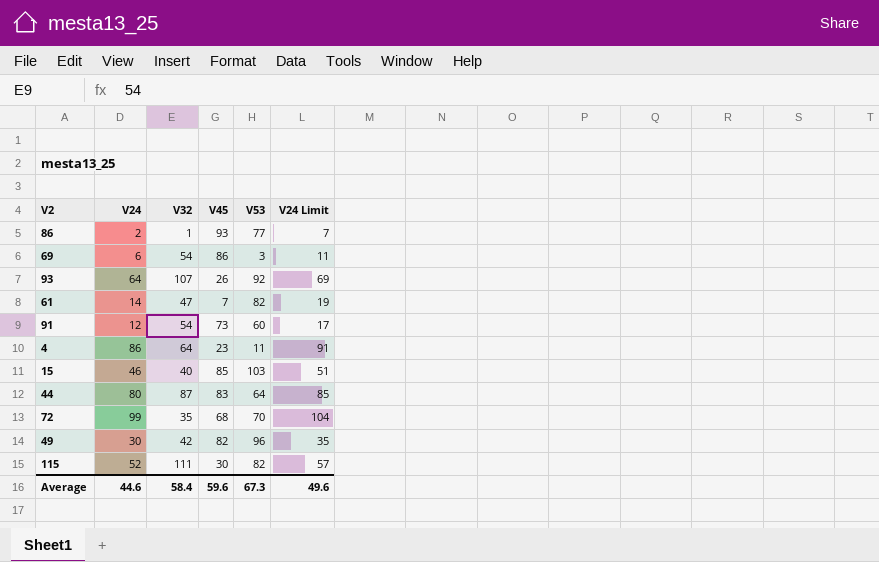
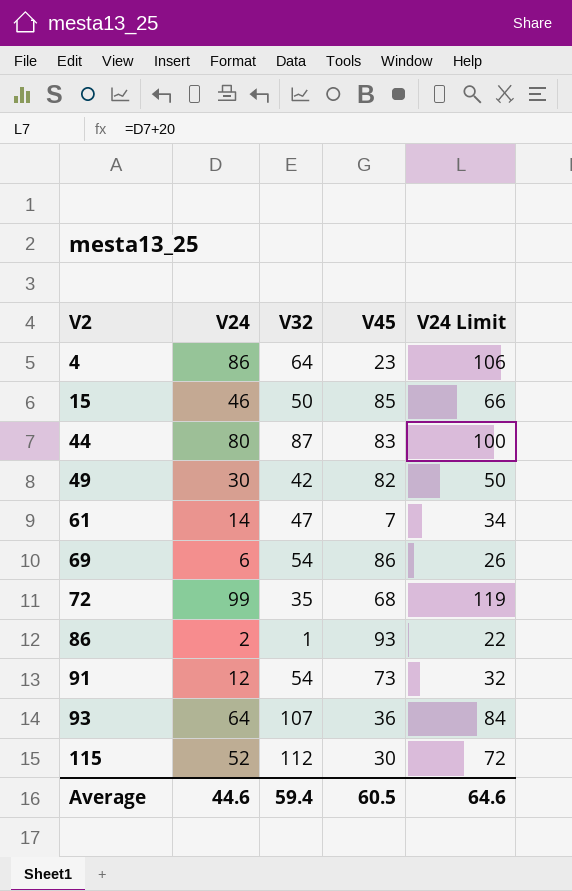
row order: none -> V2 ascending
column V53 | position: 5 -> none
column V24 Limit | formula: [V24] + 5 -> [V24] + 20
15 | V32: 40 -> 50
93 | V45: 26 -> 36
115 | V32: 111 -> 112
Average | V32: 58.4 -> 59.4
Average | V45: 59.6 -> 60.5
Average | V24 Limit: 49.6 -> 64.6

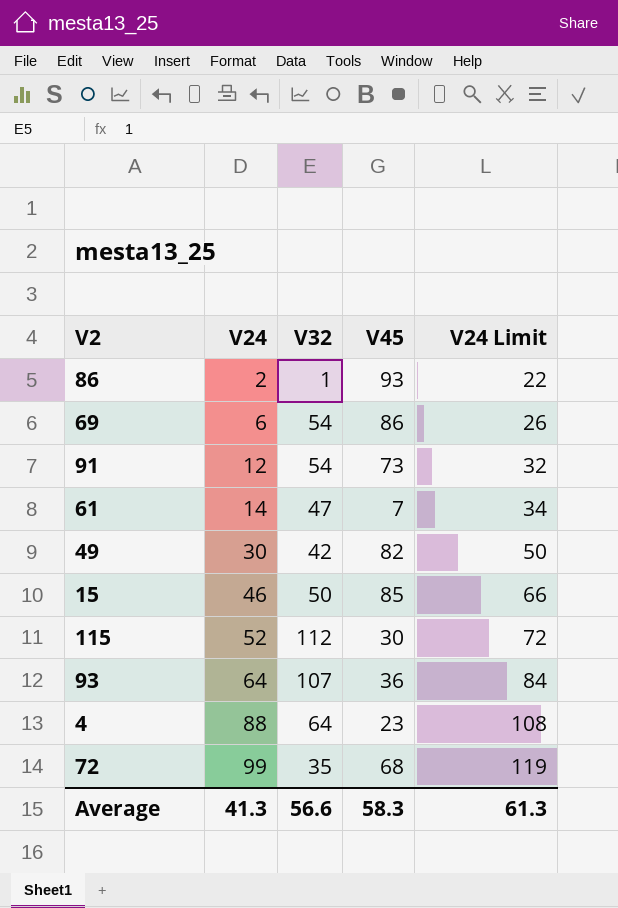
row order: V2 ascending -> V24 ascending
row 44: 80 | 87 | 83 | 100 -> none
4 | V24: 86 -> 88
4 | V24 Limit: 106 -> 108
Average | V24: 44.6 -> 41.3
Average | V32: 59.4 -> 56.6
Average | V45: 60.5 -> 58.3
Average | V24 Limit: 64.6 -> 61.3

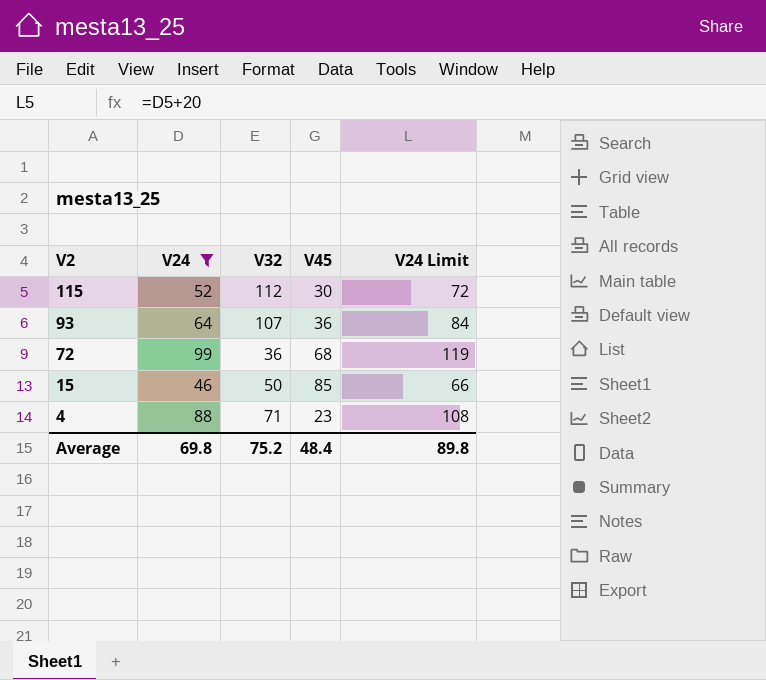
filter: none -> V24 >= 46
row order: V24 ascending -> V2 descending
72 | V32: 35 -> 36
4 | V32: 64 -> 71
Average | V24: 41.3 -> 69.8
Average | V32: 56.6 -> 75.2
Average | V45: 58.3 -> 48.4
Average | V24 Limit: 61.3 -> 89.8

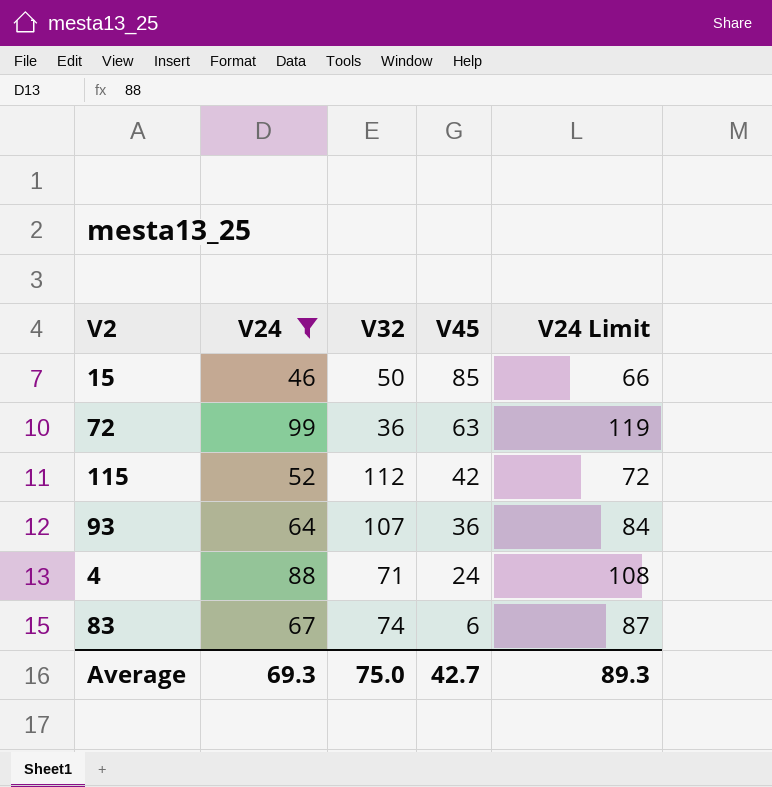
row order: V2 descending -> V45 descending
72 | V45: 68 -> 63
115 | V45: 30 -> 42
4 | V45: 23 -> 24
row 83: none -> 67 | 74 | 6 | 87
Average | V24: 69.8 -> 69.3
Average | V32: 75.2 -> 75.0
Average | V45: 48.4 -> 42.7
Average | V24 Limit: 89.8 -> 89.3

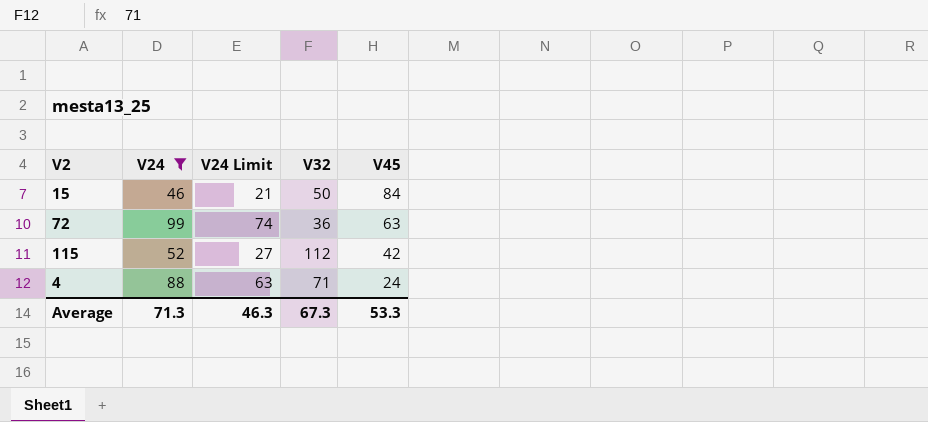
column V24 Limit | formula: [V24] + 20 -> [V24] - 25
column V24 Limit | position: 5 -> 3
row 93: 64 | 107 | 36 | 84 -> none
row 83: 67 | 74 | 6 | 87 -> none
15 | V45: 85 -> 84
Average | V24: 69.3 -> 71.3
Average | V24 Limit: 89.3 -> 46.3
Average | V32: 75.0 -> 67.3
Average | V45: 42.7 -> 53.3

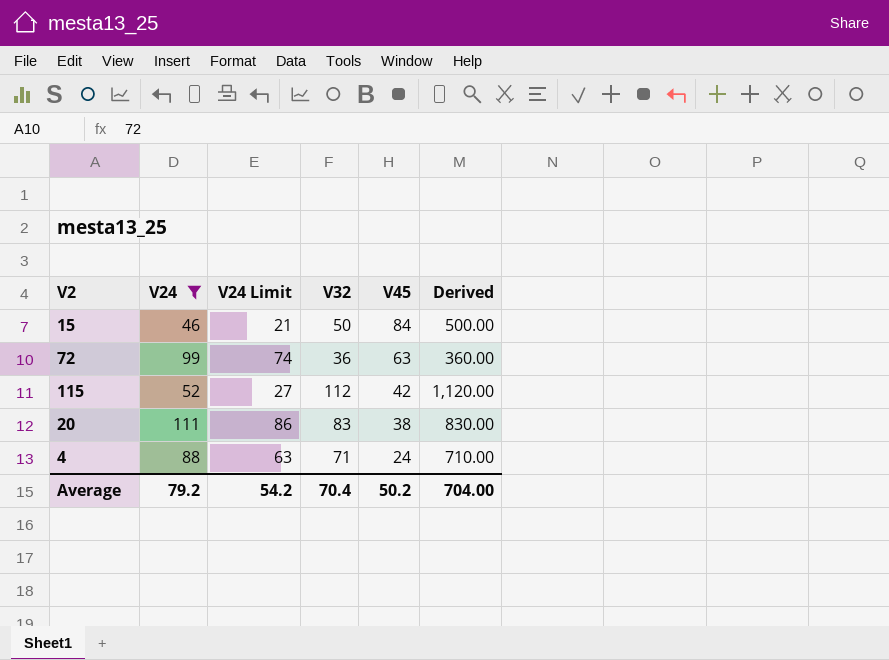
column Derived | formula: none -> [V32] * 10
row 20: none -> 111 | 86 | 83 | 38 | 830.00
Average | V24: 71.3 -> 79.2
Average | V24 Limit: 46.3 -> 54.2
Average | V32: 67.3 -> 70.4
Average | V45: 53.3 -> 50.2

